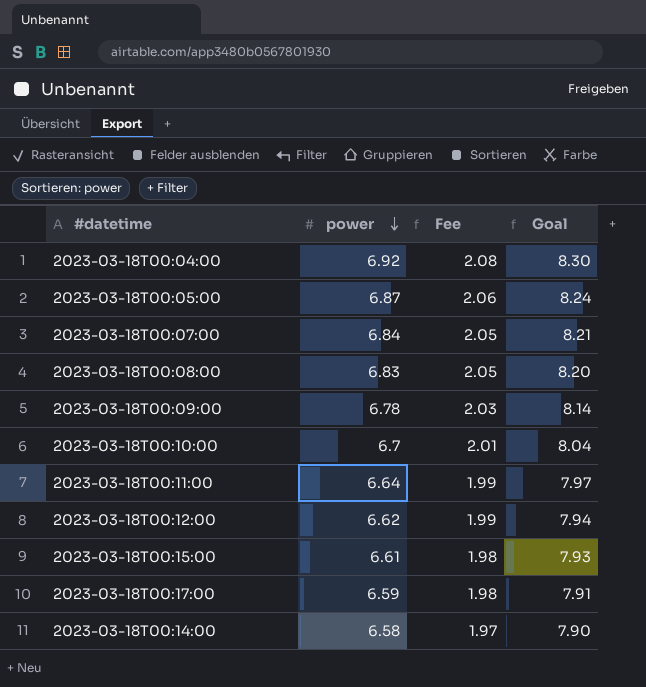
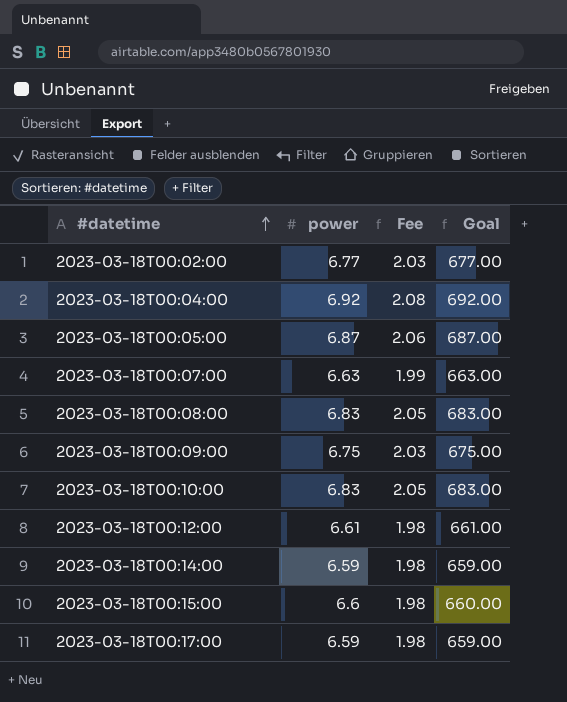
row order: power descending -> #datetime ascending
column Goal | formula: [power] * 1.2 -> [power] * 100
row 2023-03-18T00:11:00: 6.64 | 1.99 | 7.97 -> none
row 2023-03-18T00:02:00: none -> 6.77 | 2.03 | 677.00
2023-03-18T00:07:00 | power: 6.84 -> 6.63
2023-03-18T00:07:00 | Fee: 2.05 -> 1.99
2023-03-18T00:09:00 | power: 6.78 -> 6.75
2023-03-18T00:10:00 | power: 6.7 -> 6.83
2023-03-18T00:10:00 | Fee: 2.01 -> 2.05
2023-03-18T00:12:00 | power: 6.62 -> 6.61
2023-03-18T00:12:00 | Fee: 1.99 -> 1.98
2023-03-18T00:14:00 | power: 6.58 -> 6.59
2023-03-18T00:14:00 | Fee: 1.97 -> 1.98
2023-03-18T00:15:00 | power: 6.61 -> 6.6

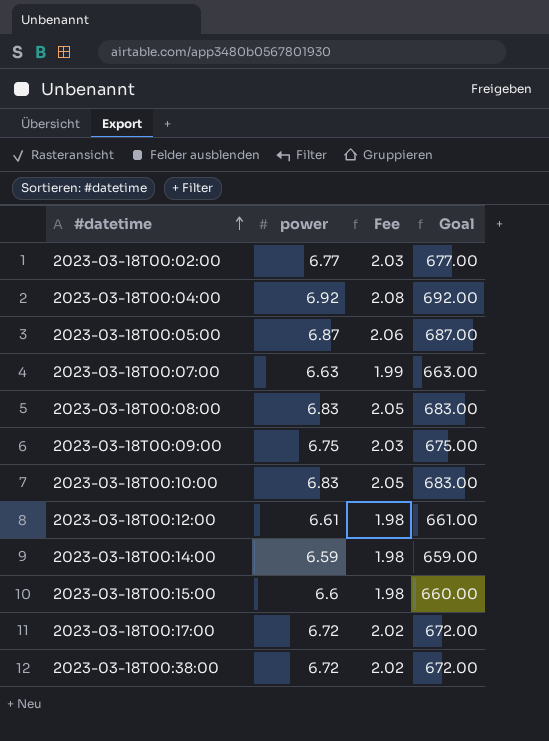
2023-03-18T00:17:00 | power: 6.59 -> 6.72
2023-03-18T00:17:00 | Fee: 1.98 -> 2.02
2023-03-18T00:17:00 | Goal: 659.00 -> 672.00
row 2023-03-18T00:38:00: none -> 6.72 | 2.02 | 672.00

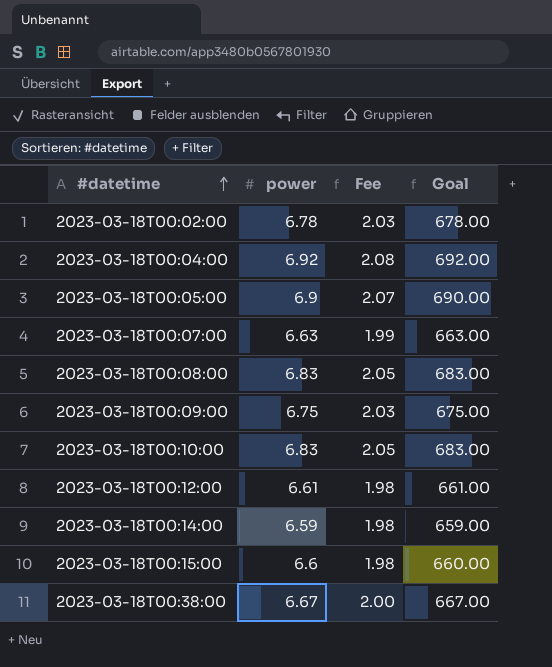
row 2023-03-18T00:17:00: 6.72 | 2.02 | 672.00 -> none
2023-03-18T00:02:00 | power: 6.77 -> 6.78
2023-03-18T00:02:00 | Goal: 677.00 -> 678.00
2023-03-18T00:05:00 | power: 6.87 -> 6.9
2023-03-18T00:05:00 | Fee: 2.06 -> 2.07
2023-03-18T00:05:00 | Goal: 687.00 -> 690.00
2023-03-18T00:38:00 | power: 6.72 -> 6.67
2023-03-18T00:38:00 | Fee: 2.02 -> 2.00
2023-03-18T00:38:00 | Goal: 672.00 -> 667.00

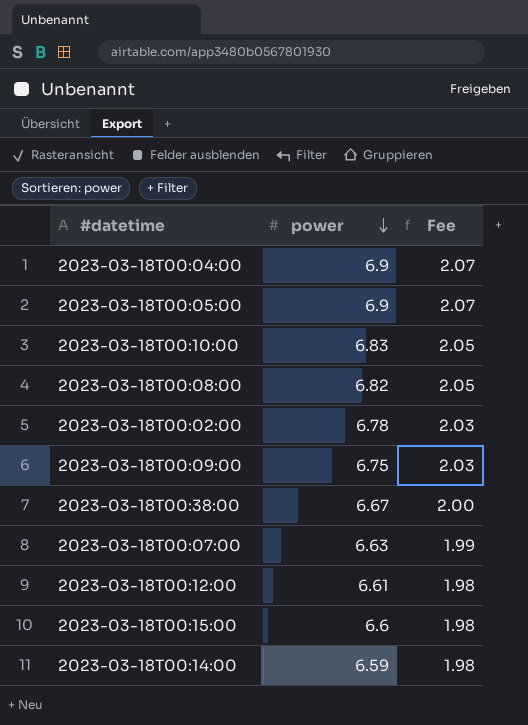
row order: #datetime ascending -> power descending
column Goal | formula: [power] * 100 -> none
2023-03-18T00:04:00 | power: 6.92 -> 6.9
2023-03-18T00:04:00 | Fee: 2.08 -> 2.07
2023-03-18T00:08:00 | power: 6.83 -> 6.82

